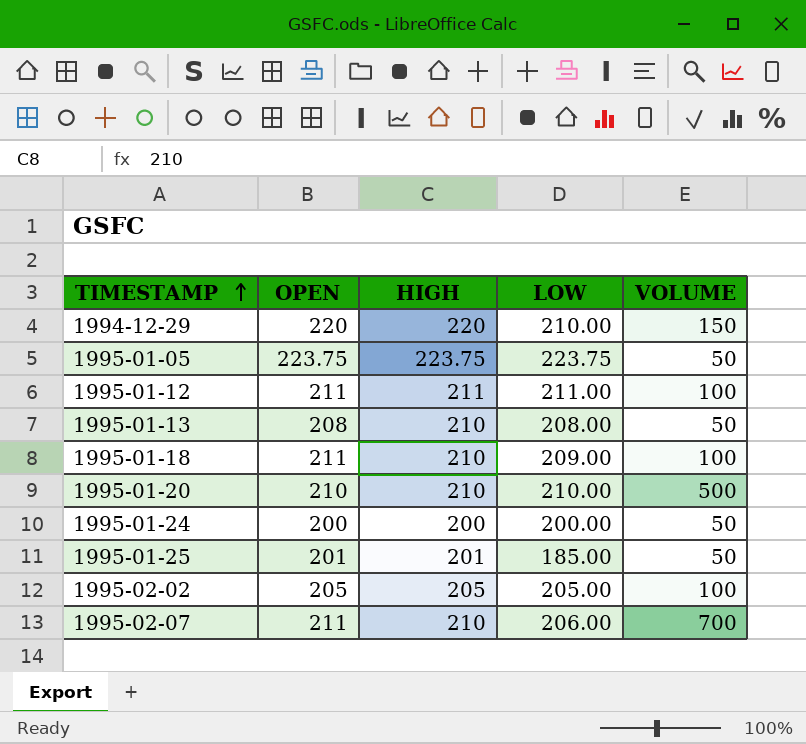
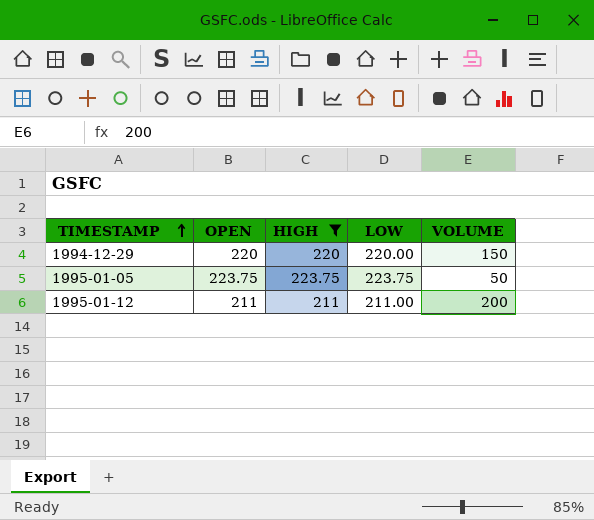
filter: none -> HIGH >= 211
1994-12-29 | LOW: 210.00 -> 220.00
1995-01-12 | VOLUME: 100 -> 200

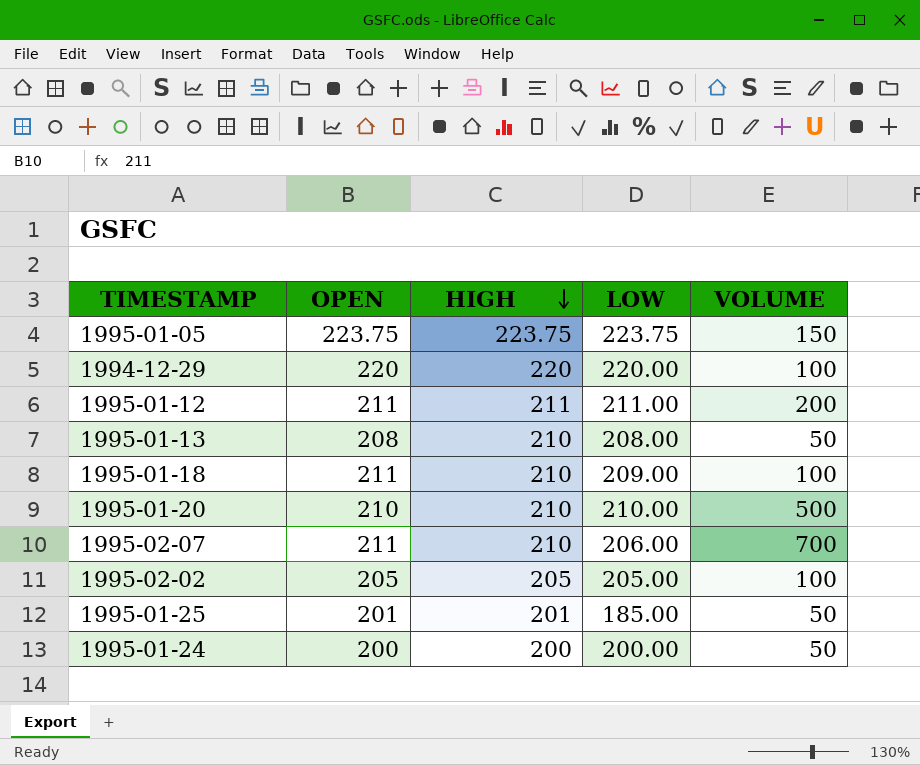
filter: HIGH >= 211 -> none
row order: TIMESTAMP ascending -> HIGH descending
1995-01-05 | VOLUME: 50 -> 150
1994-12-29 | VOLUME: 150 -> 100

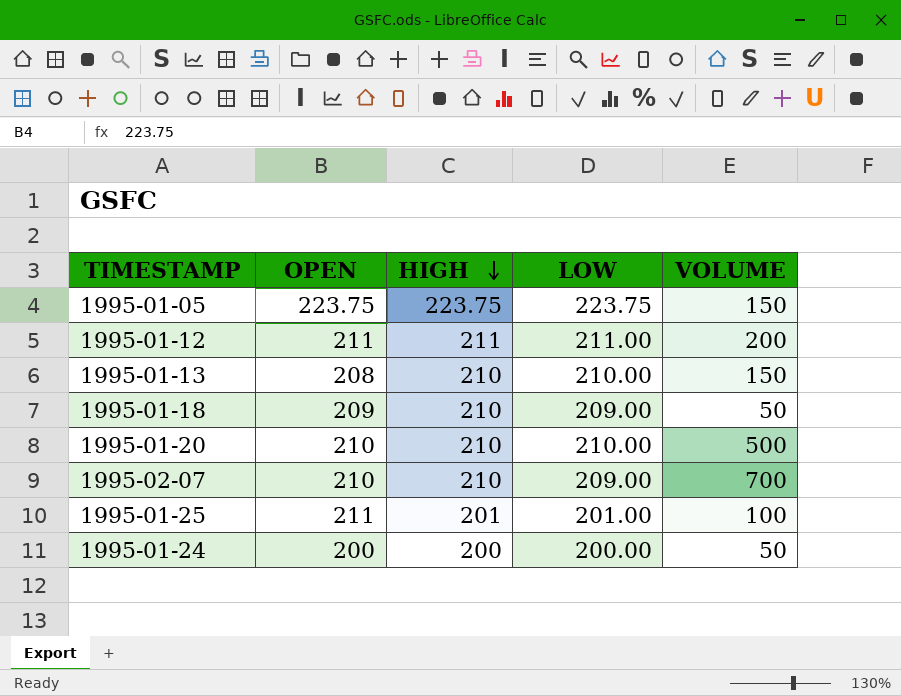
row 1994-12-29: 220 | 220 | 220.00 | 100 -> none
row 1995-02-02: 205 | 205 | 205.00 | 100 -> none
1995-01-13 | LOW: 208.00 -> 210.00
1995-01-13 | VOLUME: 50 -> 150
1995-01-18 | OPEN: 211 -> 209
1995-01-18 | VOLUME: 100 -> 50
1995-02-07 | OPEN: 211 -> 210
1995-02-07 | LOW: 206.00 -> 209.00
1995-01-25 | OPEN: 201 -> 211
1995-01-25 | LOW: 185.00 -> 201.00
1995-01-25 | VOLUME: 50 -> 100

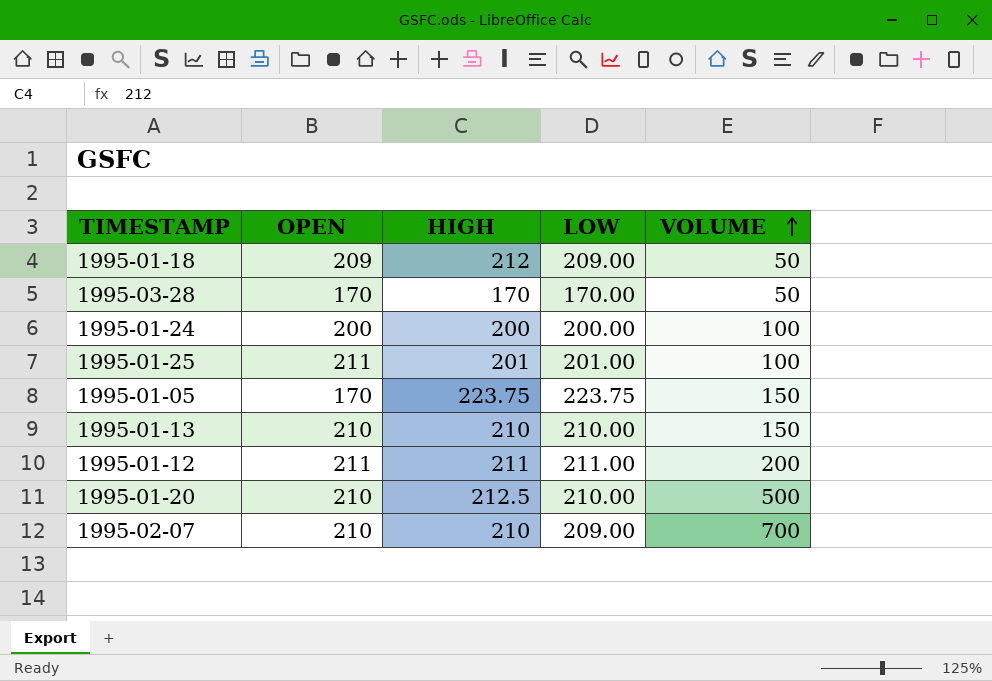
row order: HIGH descending -> VOLUME ascending
1995-01-18 | HIGH: 210 -> 212
row 1995-03-28: none -> 170 | 170 | 170.00 | 50
1995-01-24 | VOLUME: 50 -> 100
1995-01-05 | OPEN: 223.75 -> 170
1995-01-13 | OPEN: 208 -> 210
1995-01-20 | HIGH: 210 -> 212.5

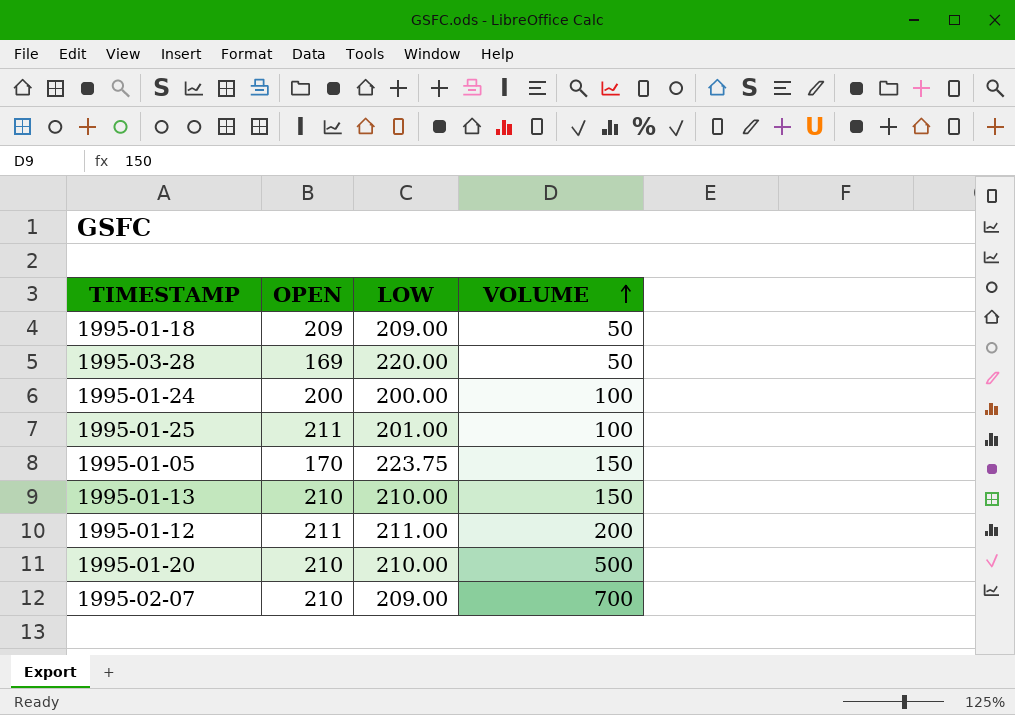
column HIGH | position: 3 -> none
1995-03-28 | OPEN: 170 -> 169
1995-03-28 | LOW: 170.00 -> 220.00

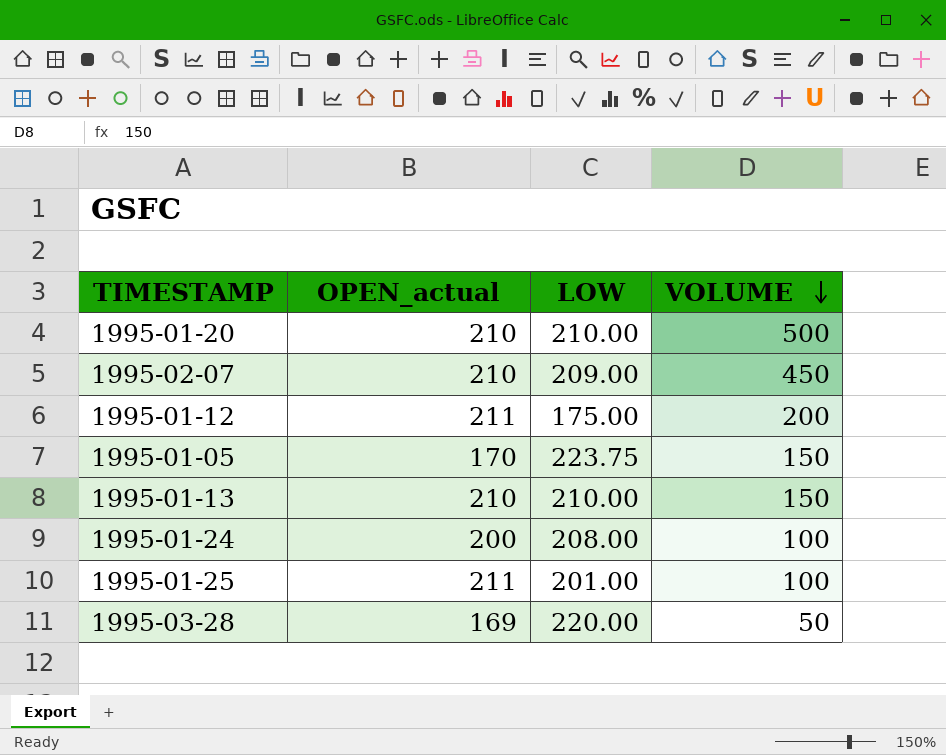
row order: VOLUME ascending -> VOLUME descending
column name: OPEN -> OPEN_actual
row 1995-01-18: 209 | 209.00 | 50 -> none
1995-02-07 | VOLUME: 700 -> 450
1995-01-12 | LOW: 211.00 -> 175.00
1995-01-24 | LOW: 200.00 -> 208.00

